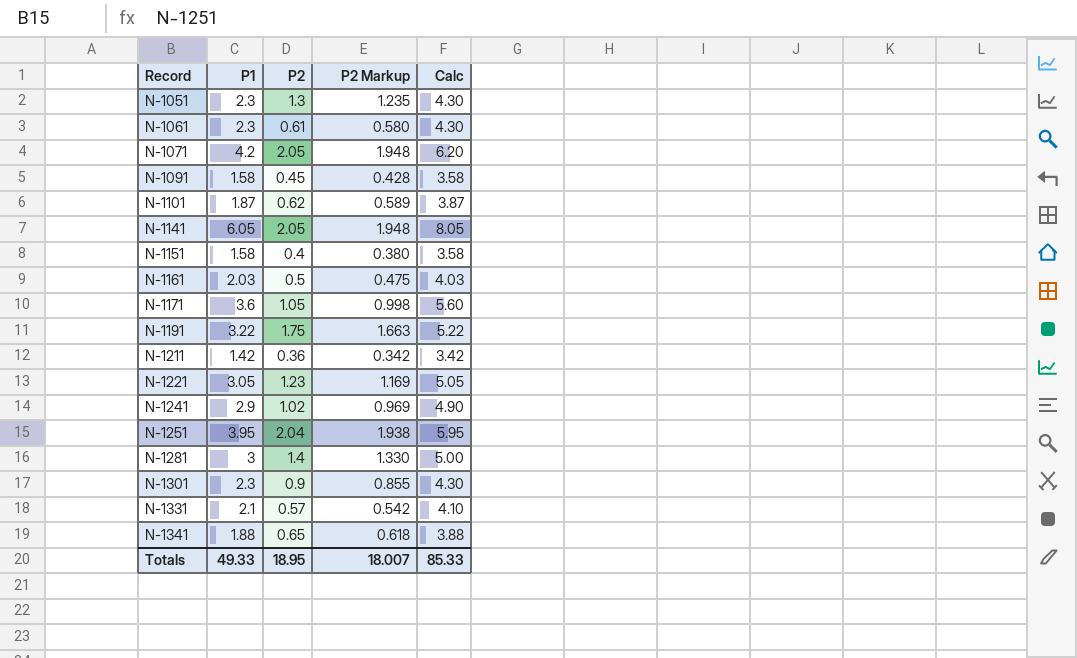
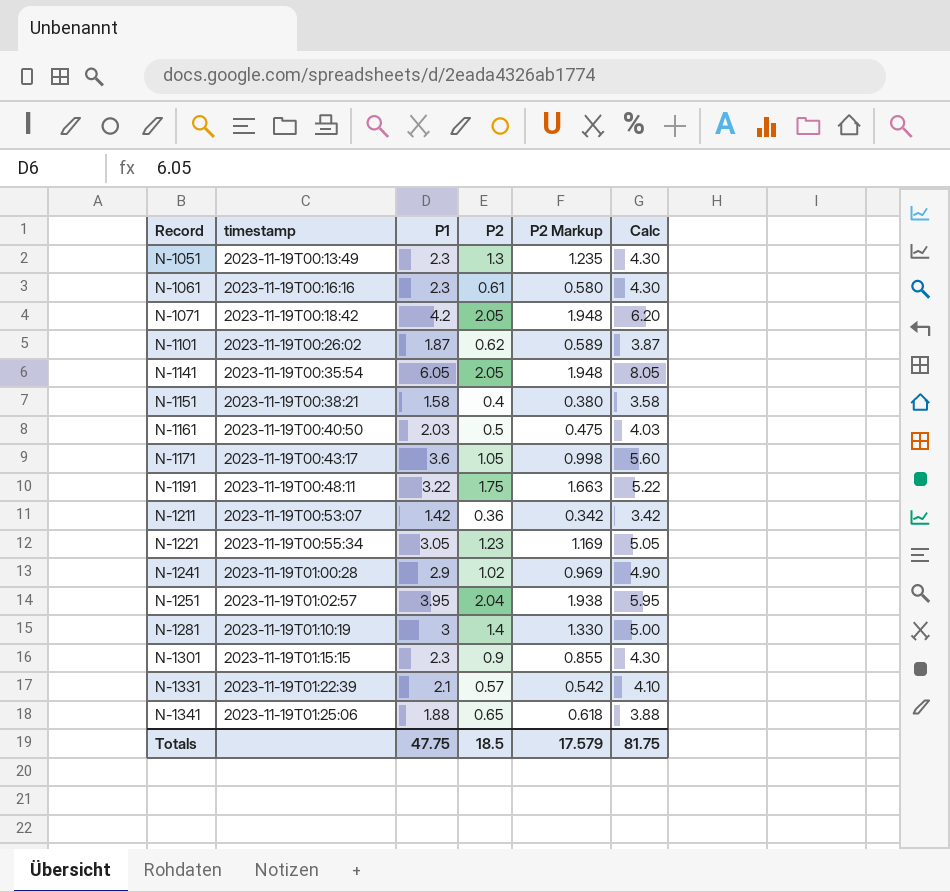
column timestamp | position: none -> 2
row N-1091: 1.58 | 0.45 | 0.428 | 3.58 -> none
Totals | P1: 49.33 -> 47.75
Totals | P2: 18.95 -> 18.5
Totals | P2 Markup: 18.007 -> 17.579
Totals | Calc: 85.33 -> 81.75

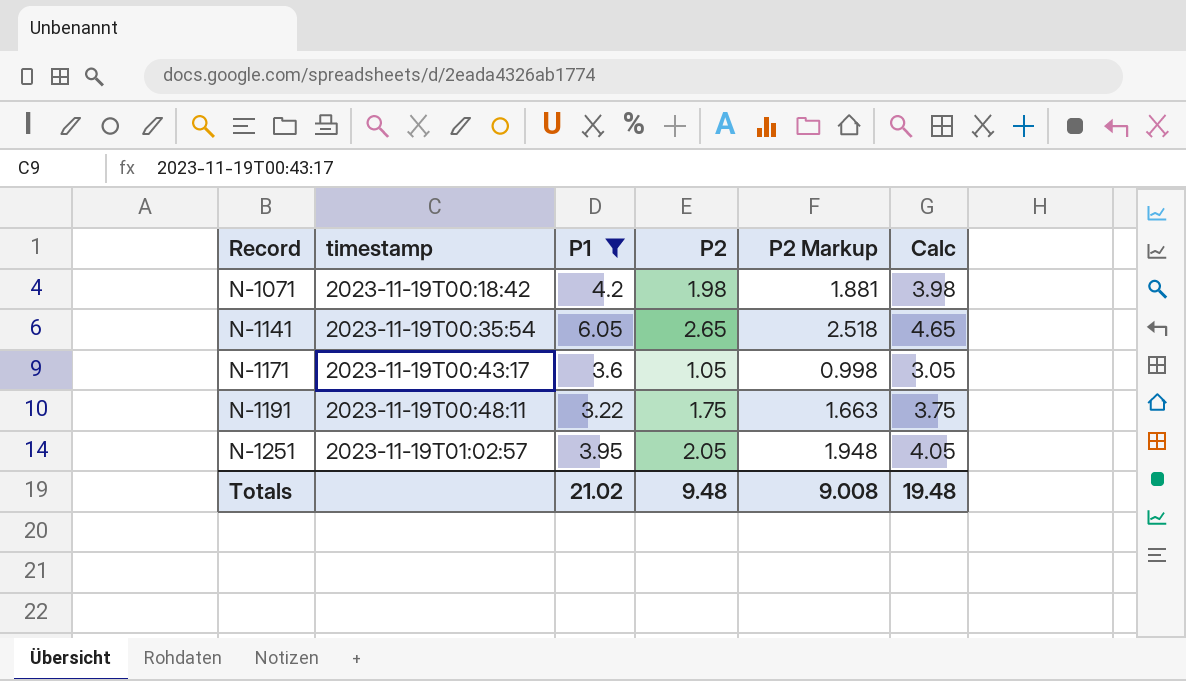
filter: none -> P1 >= 3.22
column Calc | formula: [P1] + 2 -> [P2] + 2
N-1071 | P2: 2.05 -> 1.98
N-1071 | P2 Markup: 1.948 -> 1.881
N-1141 | P2: 2.05 -> 2.65
N-1141 | P2 Markup: 1.948 -> 2.518
N-1251 | P2: 2.04 -> 2.05
N-1251 | P2 Markup: 1.938 -> 1.948
Totals | P1: 47.75 -> 21.02
Totals | P2: 18.5 -> 9.48
Totals | P2 Markup: 17.579 -> 9.008
Totals | Calc: 81.75 -> 19.48

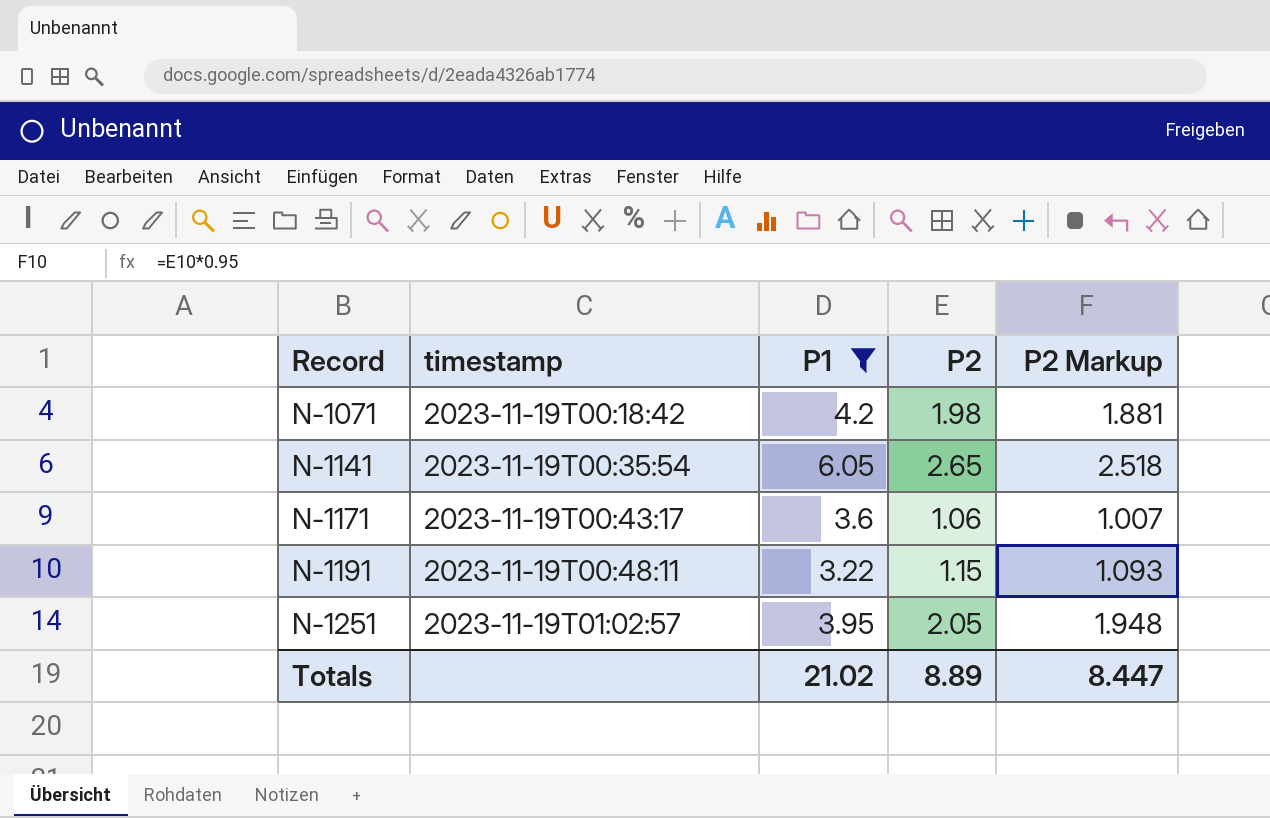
column Calc | formula: [P2] + 2 -> none
N-1171 | P2: 1.05 -> 1.06
N-1171 | P2 Markup: 0.998 -> 1.007
N-1191 | P2: 1.75 -> 1.15
N-1191 | P2 Markup: 1.663 -> 1.093
Totals | P2: 9.48 -> 8.89
Totals | P2 Markup: 9.008 -> 8.447

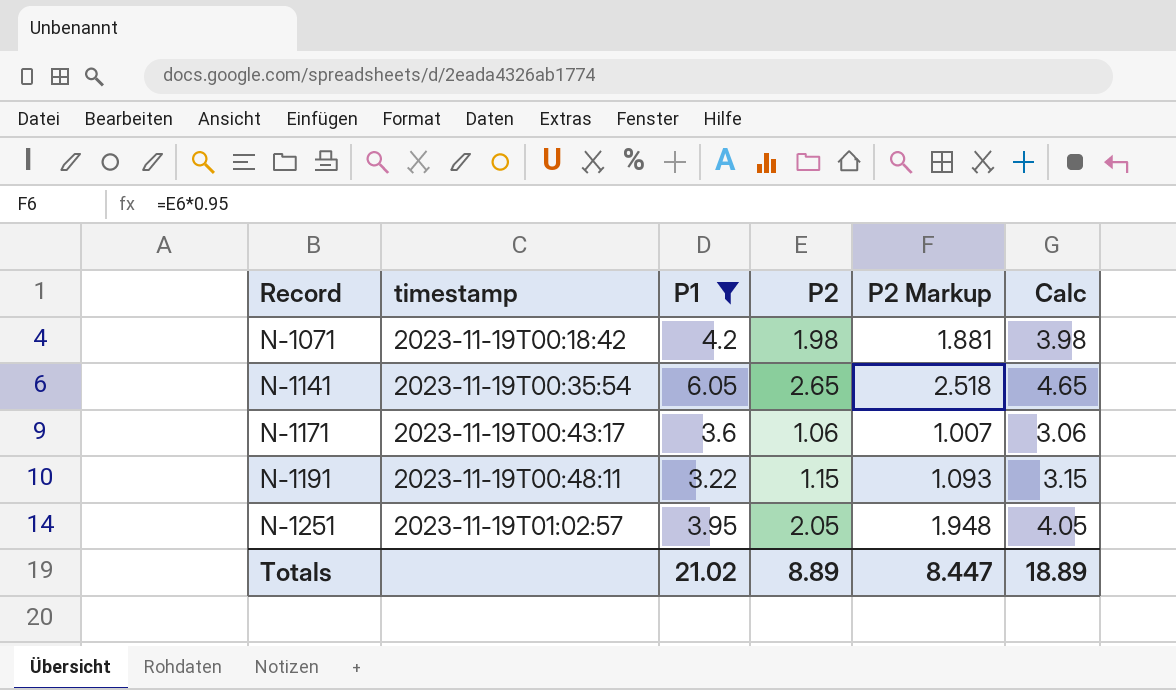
column Calc | formula: none -> [P2] + 2

